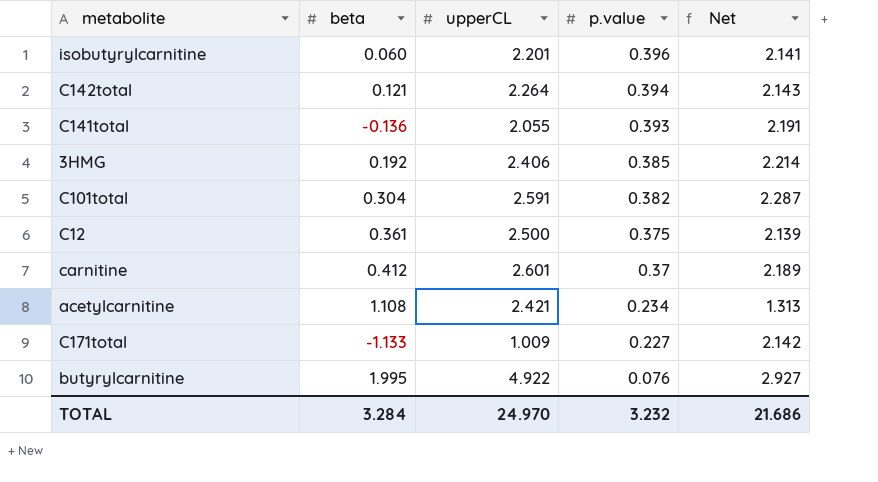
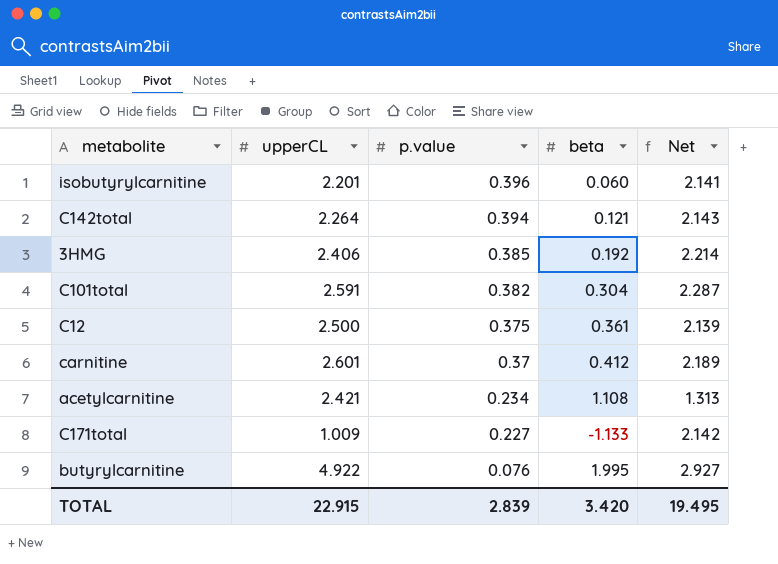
column beta | position: 2 -> 4
row C141total: -0.136 | 2.055 | 0.393 | 2.191 -> none
TOTAL | upperCL: 24.970 -> 22.915
TOTAL | p.value: 3.232 -> 2.839
TOTAL | beta: 3.284 -> 3.420
TOTAL | Net: 21.686 -> 19.495

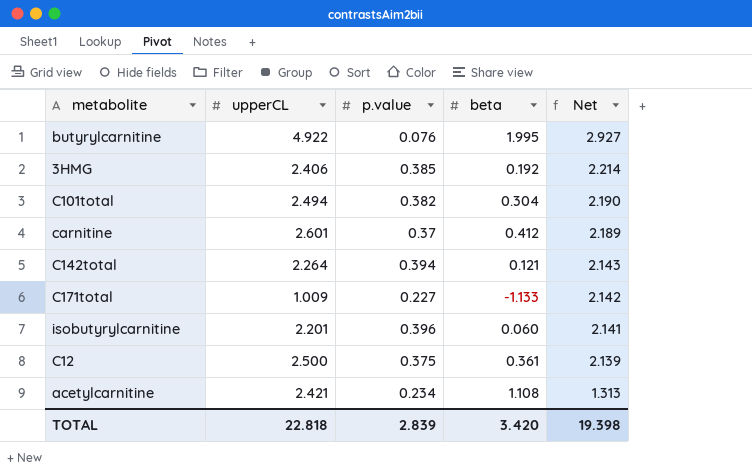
row order: p.value descending -> Net descending
C101total | upperCL: 2.591 -> 2.494
C101total | Net: 2.287 -> 2.190
TOTAL | upperCL: 22.915 -> 22.818
TOTAL | Net: 19.495 -> 19.398

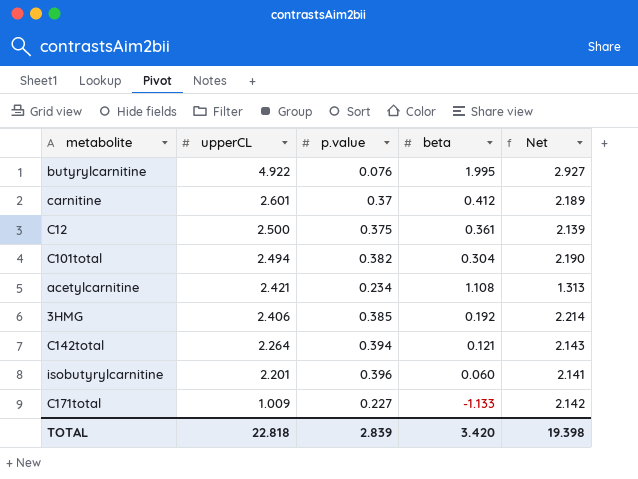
row order: Net descending -> upperCL descending

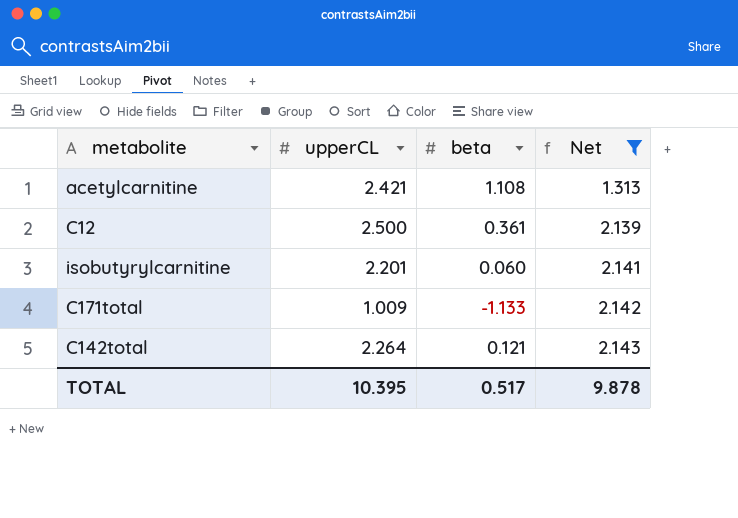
filter: none -> Net <= 2.143
row order: upperCL descending -> Net ascending
column p.value | position: 3 -> none
TOTAL | upperCL: 22.818 -> 10.395
TOTAL | beta: 3.420 -> 0.517
TOTAL | Net: 19.398 -> 9.878

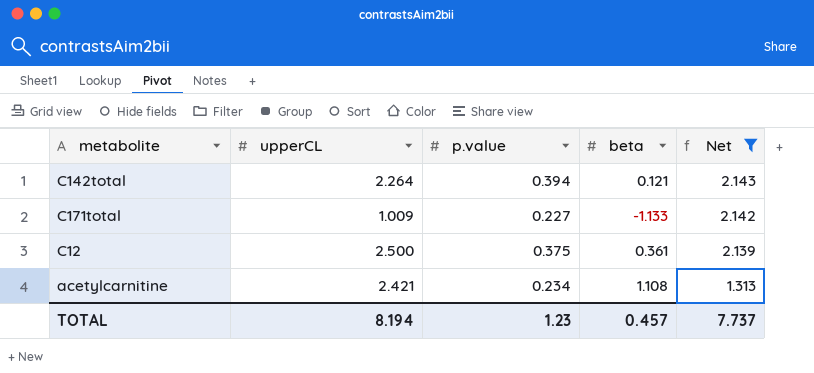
row order: Net ascending -> Net descending
column p.value | position: none -> 3
row isobutyrylcarnitine: 2.201 | 0.060 | 2.141 -> none
TOTAL | upperCL: 10.395 -> 8.194
TOTAL | beta: 0.517 -> 0.457
TOTAL | Net: 9.878 -> 7.737

